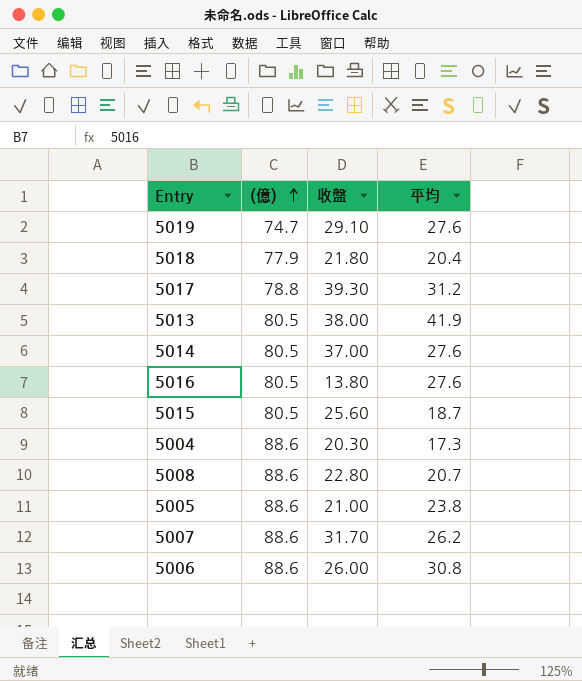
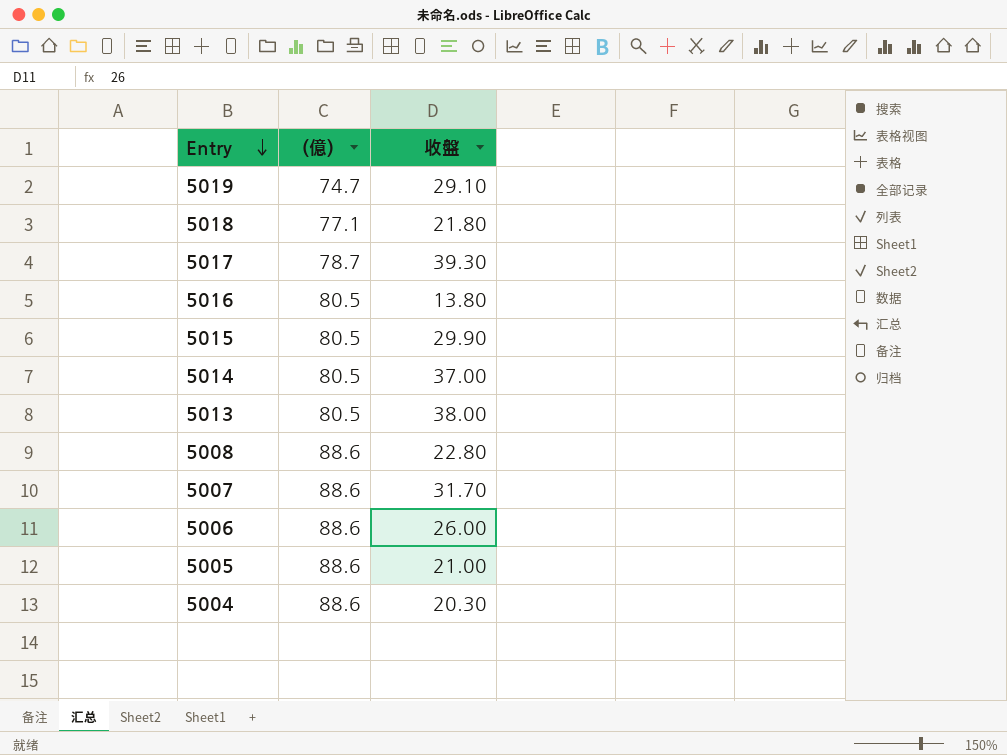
row order: (億) ascending -> Entry descending
column 平均 | position: 4 -> none
5018 | (億): 77.9 -> 77.1
5017 | (億): 78.8 -> 78.7
5015 | 收盤: 25.60 -> 29.90

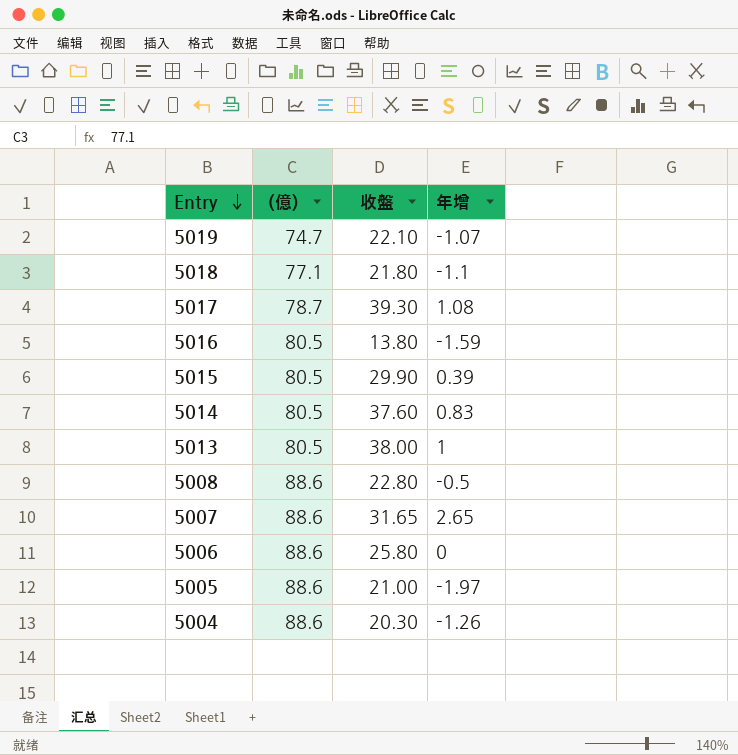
column 年增 | position: none -> 4
5019 | 收盤: 29.10 -> 22.10
5014 | 收盤: 37.00 -> 37.60
5007 | 收盤: 31.70 -> 31.65
5006 | 收盤: 26.00 -> 25.80

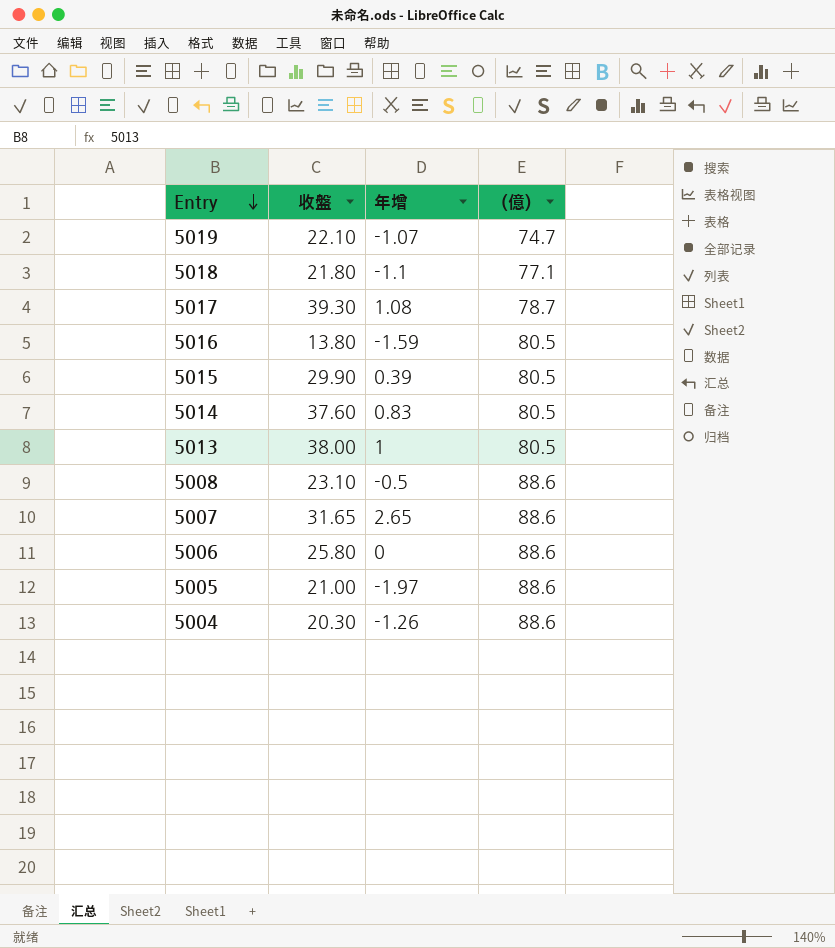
column (億) | position: 2 -> 4
5008 | 收盤: 22.80 -> 23.10

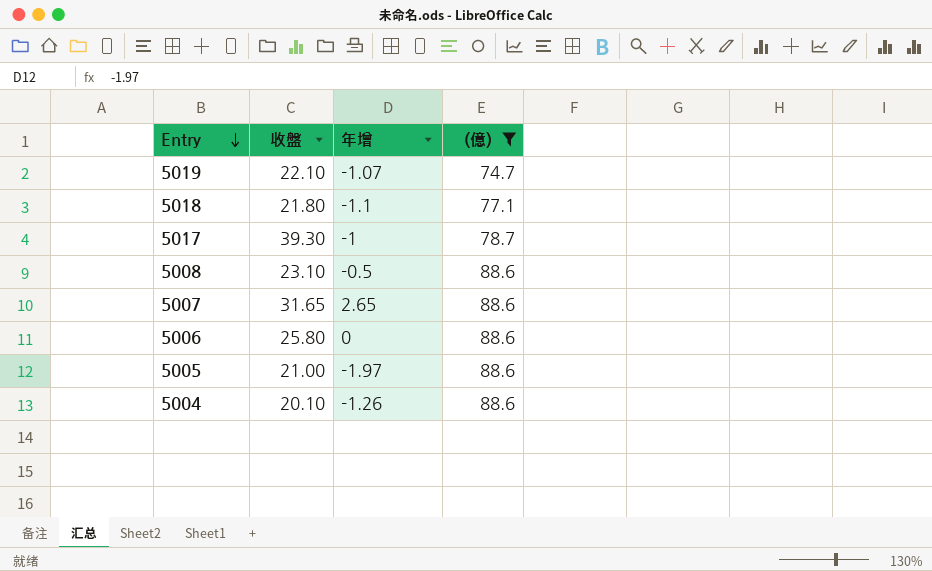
filter: none -> (億) != 80.5
5017 | 年增: 1.08 -> -1
5004 | 收盤: 20.30 -> 20.10

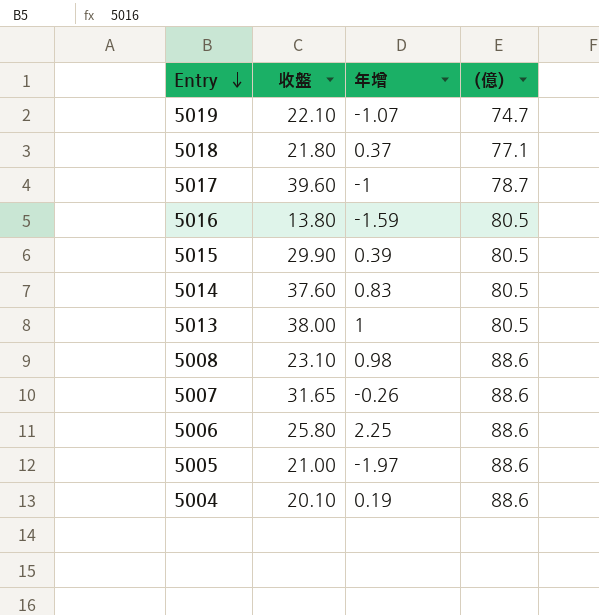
filter: (億) != 80.5 -> none
5018 | 年增: -1.1 -> 0.37
5017 | 收盤: 39.30 -> 39.60
5008 | 年增: -0.5 -> 0.98
5007 | 年增: 2.65 -> -0.26
5006 | 年增: 0 -> 2.25
5004 | 年增: -1.26 -> 0.19

